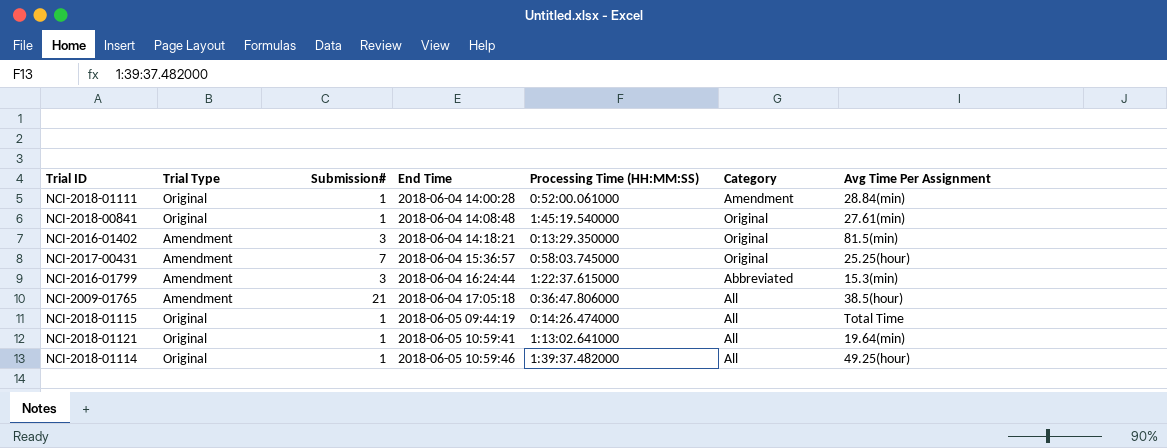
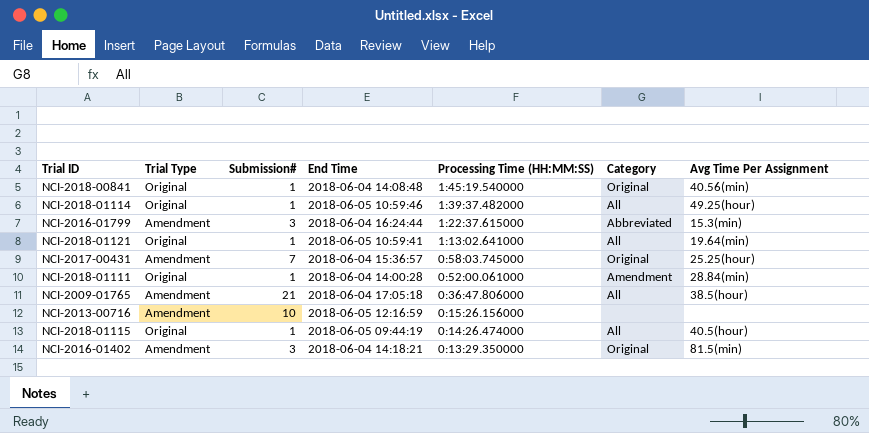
row order: End Time ascending -> Processing Time (HH:MM:SS) descending
NCI-2018-00841 | Avg Time Per Assignment: 27.61(min) -> 40.56(min)
row NCI-2013-00716: none -> Amendment | 10 | 2018-06-05 12:16:59 | 0:15:26.156000 | none | none
NCI-2018-01115 | Avg Time Per Assignment: Total Time -> 40.5(hour)

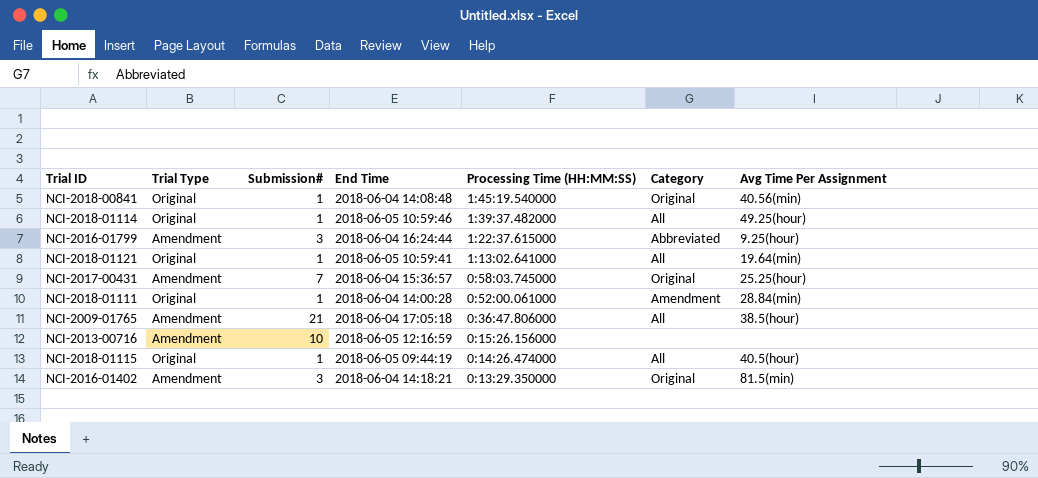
NCI-2016-01799 | Avg Time Per Assignment: 15.3(min) -> 9.25(hour)

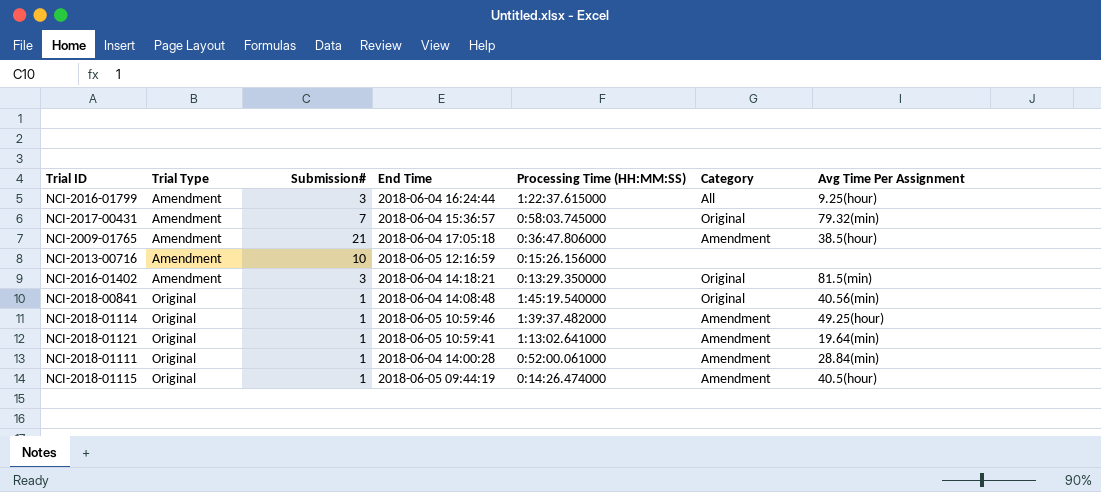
row order: Processing Time (HH:MM:SS) descending -> Trial Type ascending
NCI-2016-01799 | Category: Abbreviated -> All
NCI-2017-00431 | Avg Time Per Assignment: 25.25(hour) -> 79.32(min)
NCI-2009-01765 | Category: All -> Amendment
NCI-2018-01114 | Category: All -> Amendment
NCI-2018-01121 | Category: All -> Amendment
NCI-2018-01115 | Category: All -> Amendment

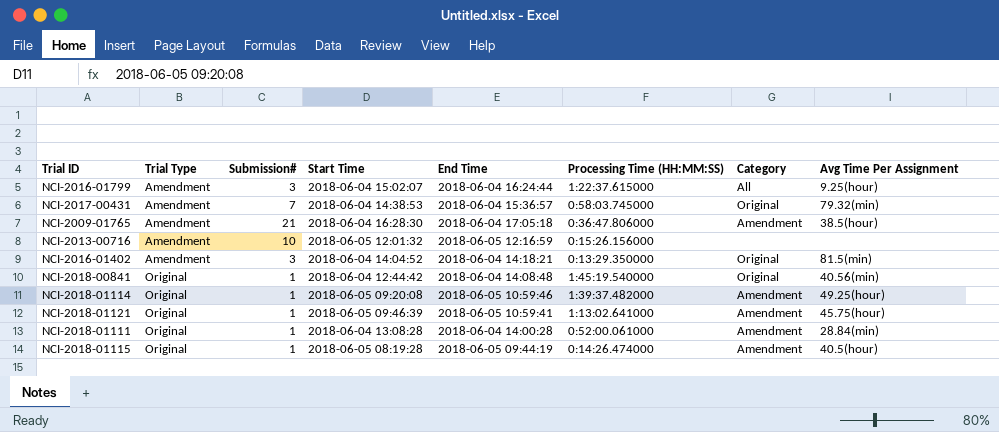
column Start Time | position: none -> 4
NCI-2018-01121 | Avg Time Per Assignment: 19.64(min) -> 45.75(hour)

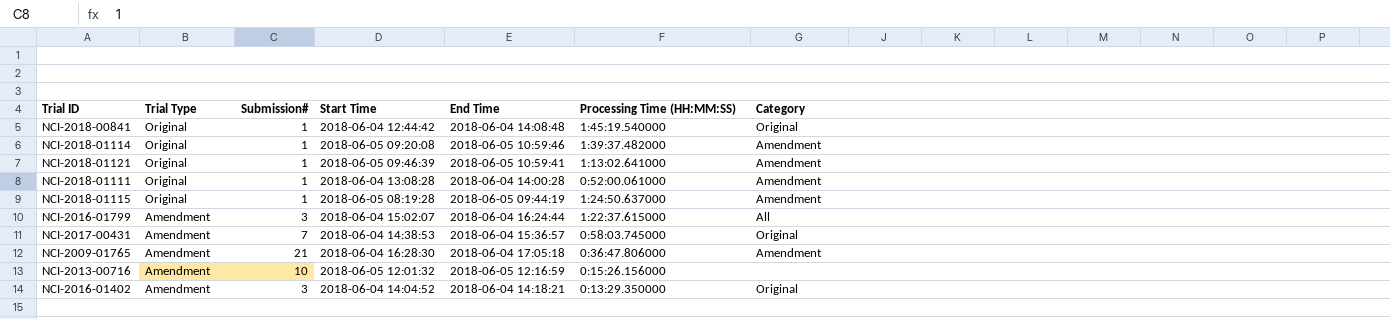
row order: Trial Type ascending -> Trial Type descending
column Avg Time Per Assignment | position: 8 -> none
NCI-2018-01115 | Processing Time (HH:MM:SS): 0:14:26.474000 -> 1:24:50.637000

